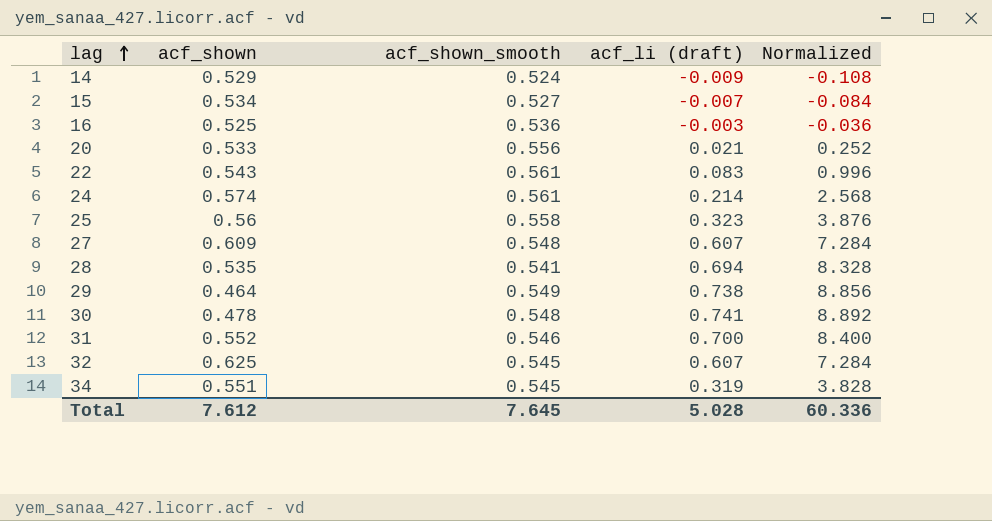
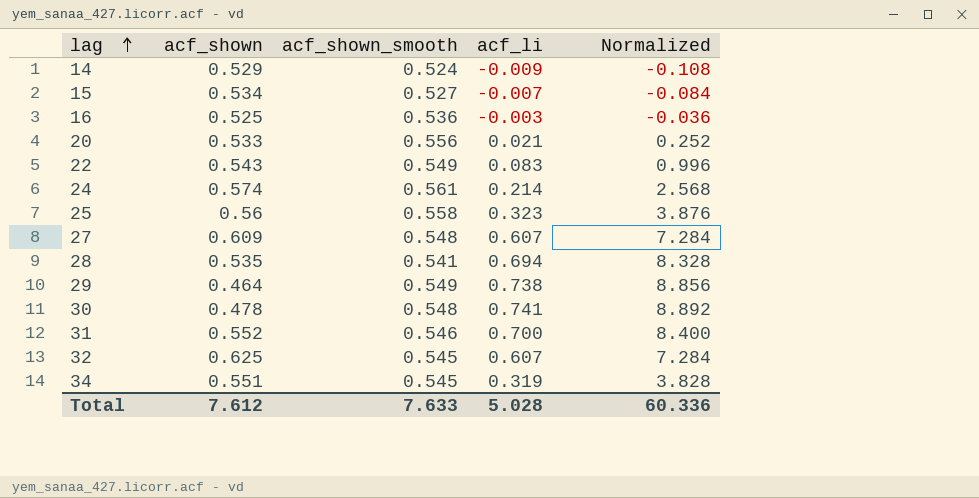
column name: acf_li (draft) -> acf_li
22 | acf_shown_smooth: 0.561 -> 0.549
Total | acf_shown_smooth: 7.645 -> 7.633

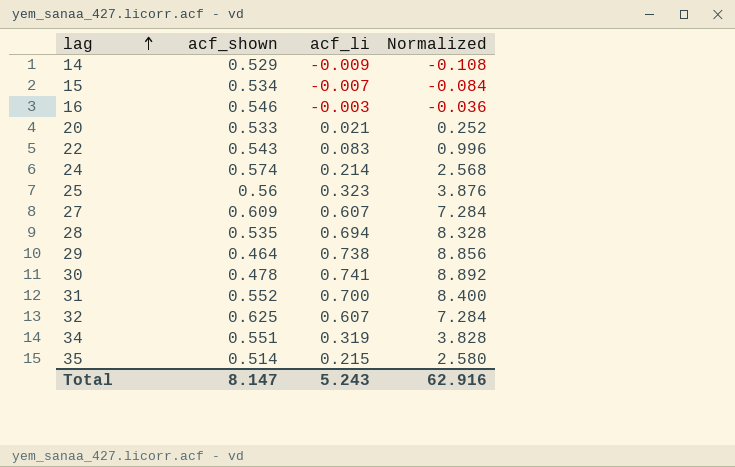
column acf_shown_smooth | position: 3 -> none
16 | acf_shown: 0.525 -> 0.546
row 35: none -> 0.514 | 0.215 | 2.580
Total | acf_shown: 7.612 -> 8.147
Total | acf_li: 5.028 -> 5.243
Total | Normalized: 60.336 -> 62.916

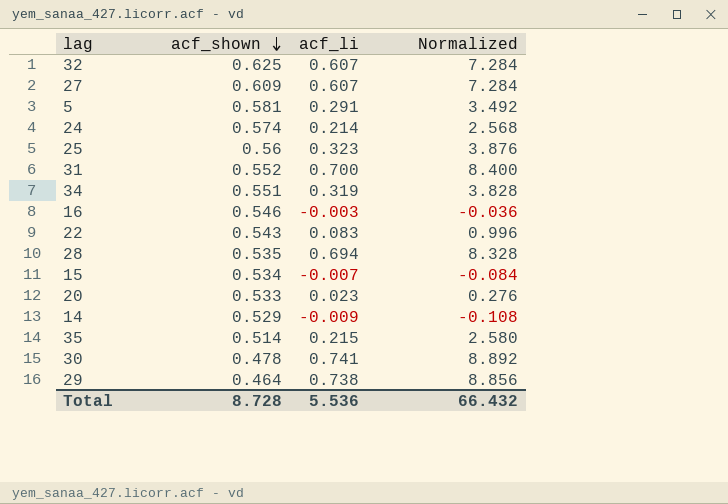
row order: lag ascending -> acf_shown descending
row 5: none -> 0.581 | 0.291 | 3.492
20 | acf_li: 0.021 -> 0.023
20 | Normalized: 0.252 -> 0.276
Total | acf_shown: 8.147 -> 8.728
Total | acf_li: 5.243 -> 5.536
Total | Normalized: 62.916 -> 66.432

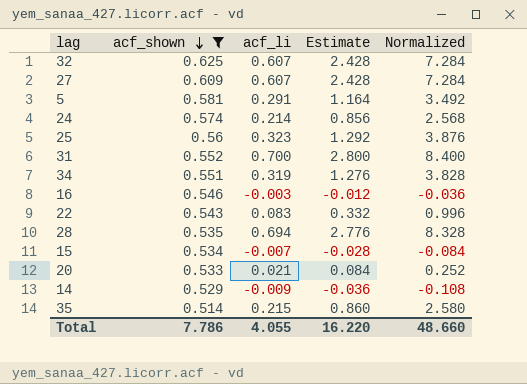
filter: none -> acf_shown >= 0.514
column Estimate | formula: none -> [acf_li] * 4
20 | acf_li: 0.023 -> 0.021
20 | Normalized: 0.276 -> 0.252
Total | acf_shown: 8.728 -> 7.786
Total | acf_li: 5.536 -> 4.055
Total | Normalized: 66.432 -> 48.660

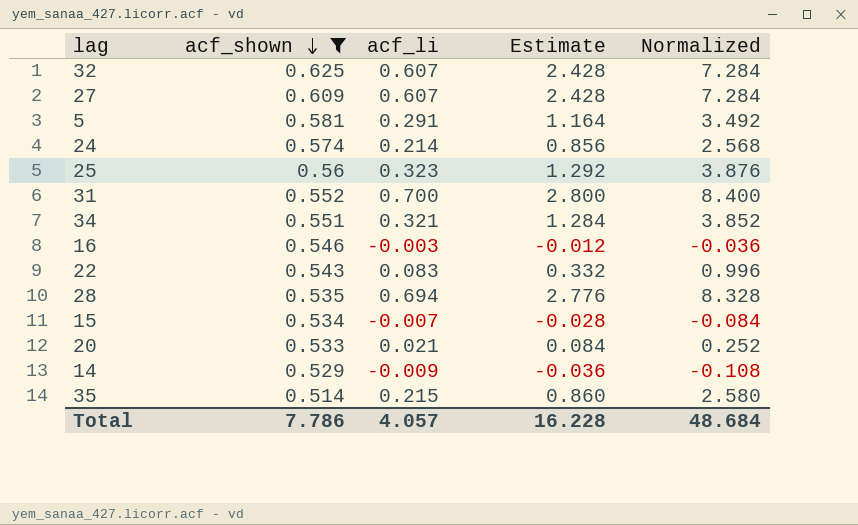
34 | acf_li: 0.319 -> 0.321
34 | Estimate: 1.276 -> 1.284
34 | Normalized: 3.828 -> 3.852
Total | acf_li: 4.055 -> 4.057
Total | Estimate: 16.220 -> 16.228
Total | Normalized: 48.660 -> 48.684

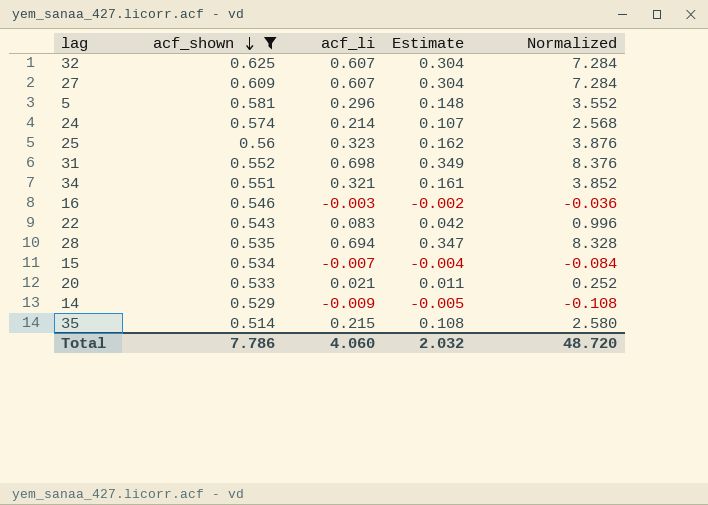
column Estimate | formula: [acf_li] * 4 -> [acf_li] * 0.5
5 | acf_li: 0.291 -> 0.296
5 | Normalized: 3.492 -> 3.552
31 | acf_li: 0.700 -> 0.698
31 | Normalized: 8.400 -> 8.376
Total | acf_li: 4.057 -> 4.060
Total | Estimate: 16.228 -> 2.032
Total | Normalized: 48.684 -> 48.720

